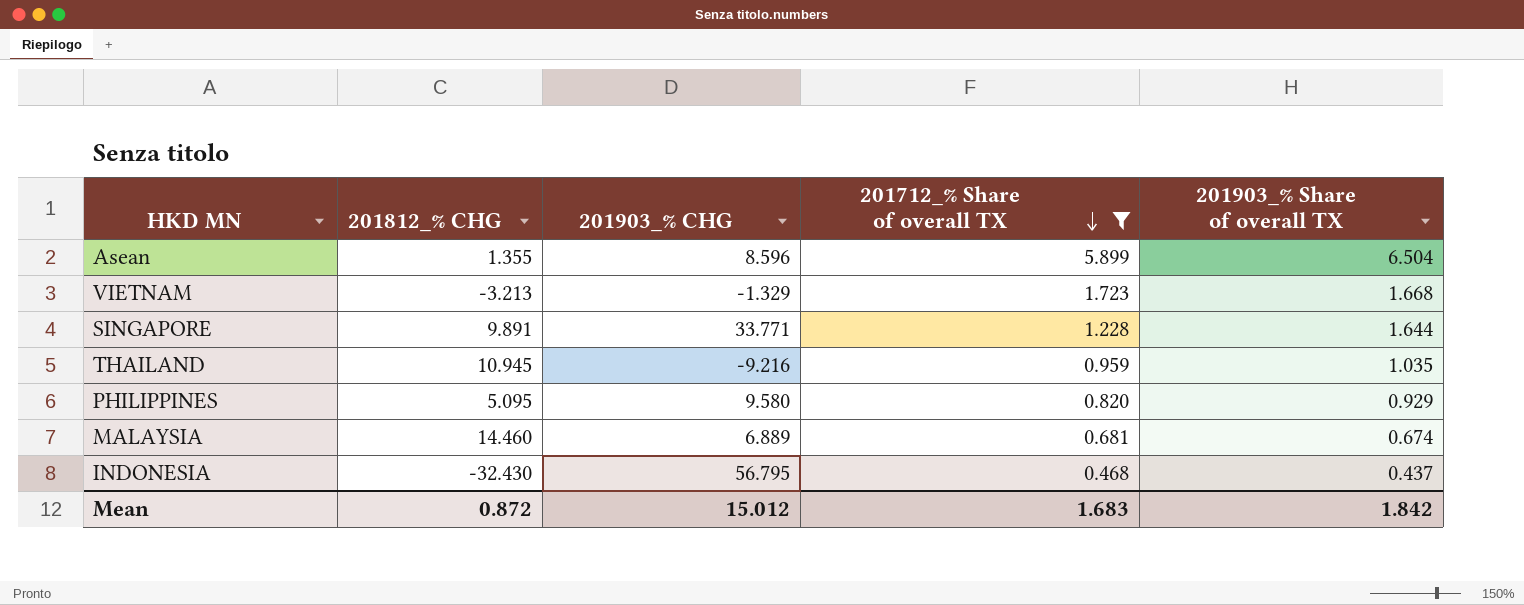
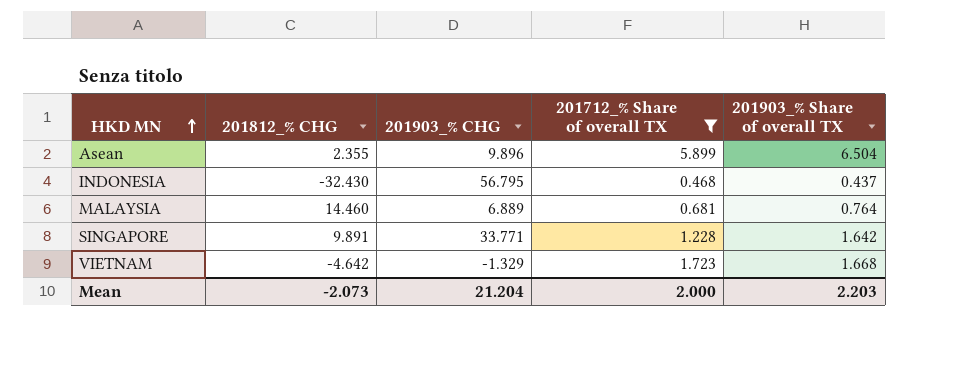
row order: 201712_% Share of overall TX descending -> HKD MN ascending
row THAILAND: 10.945 | -9.216 | 0.959 | 1.035 -> none
row PHILIPPINES: 5.095 | 9.580 | 0.820 | 0.929 -> none
Asean | 201812_% CHG: 1.355 -> 2.355
Asean | 201903_% CHG: 8.596 -> 9.896
MALAYSIA | 201903_% Share of overall TX: 0.674 -> 0.764
SINGAPORE | 201903_% Share of overall TX: 1.644 -> 1.642
VIETNAM | 201812_% CHG: -3.213 -> -4.642
Mean | 201812_% CHG: 0.872 -> -2.073
Mean | 201903_% CHG: 15.012 -> 21.204
Mean | 201712_% Share of overall TX: 1.683 -> 2.000
Mean | 201903_% Share of overall TX: 1.842 -> 2.203

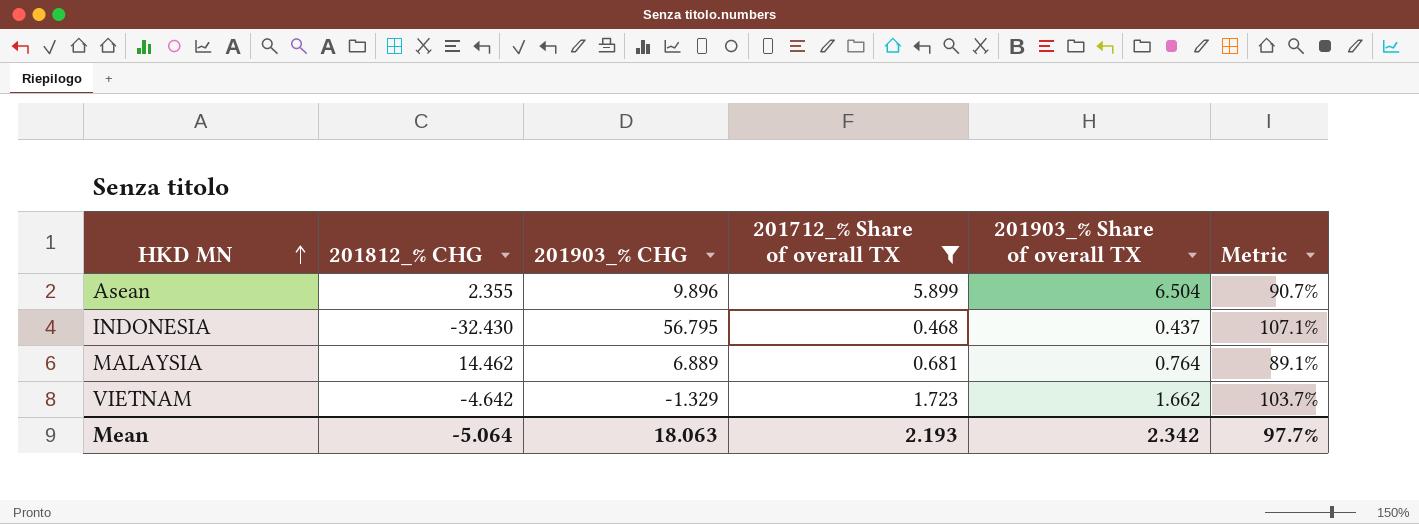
column Metric | formula: none -> [201712_% Share of overall TX] / [201903_% Share of overall TX]
row SINGAPORE: 9.891 | 33.771 | 1.228 | 1.642 -> none
MALAYSIA | 201812_% CHG: 14.460 -> 14.462
VIETNAM | 201903_% Share of overall TX: 1.668 -> 1.662
Mean | 201812_% CHG: -2.073 -> -5.064
Mean | 201903_% CHG: 21.204 -> 18.063
Mean | 201712_% Share of overall TX: 2.000 -> 2.193
Mean | 201903_% Share of overall TX: 2.203 -> 2.342

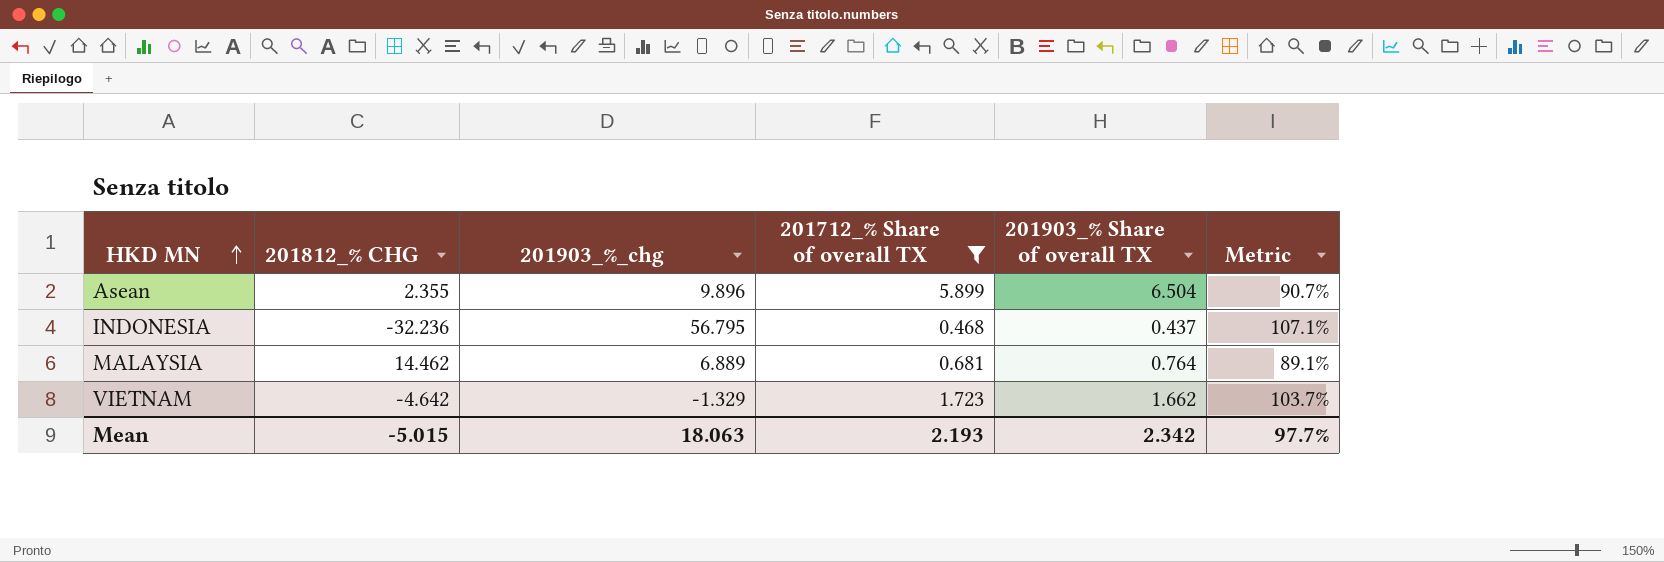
column name: 201903_% CHG -> 201903_%_chg
INDONESIA | 201812_% CHG: -32.430 -> -32.236
Mean | 201812_% CHG: -5.064 -> -5.015

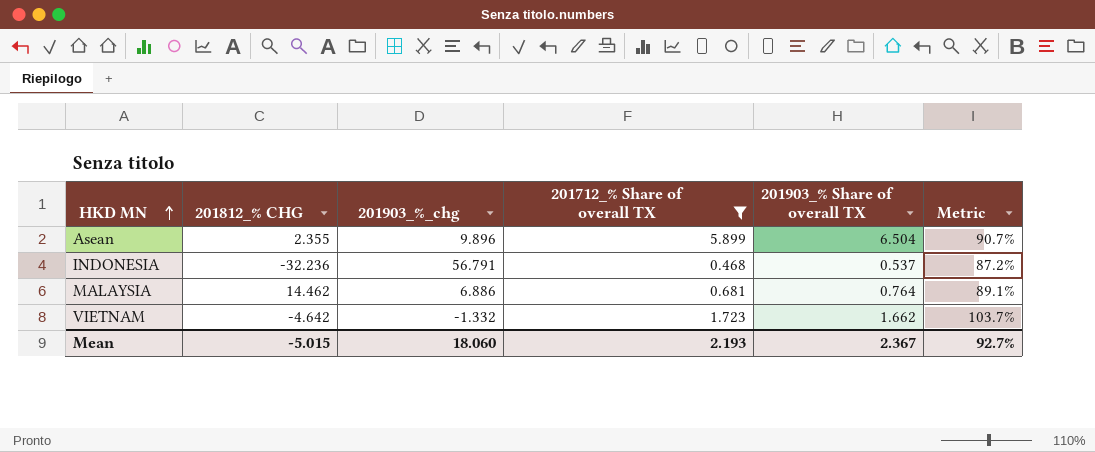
INDONESIA | 201903_%_chg: 56.795 -> 56.791
INDONESIA | 201903_% Share of overall TX: 0.437 -> 0.537
INDONESIA | Metric: 107.1% -> 87.2%
MALAYSIA | 201903_%_chg: 6.889 -> 6.886
VIETNAM | 201903_%_chg: -1.329 -> -1.332
Mean | 201903_%_chg: 18.063 -> 18.060
Mean | 201903_% Share of overall TX: 2.342 -> 2.367
Mean | Metric: 97.7% -> 92.7%

